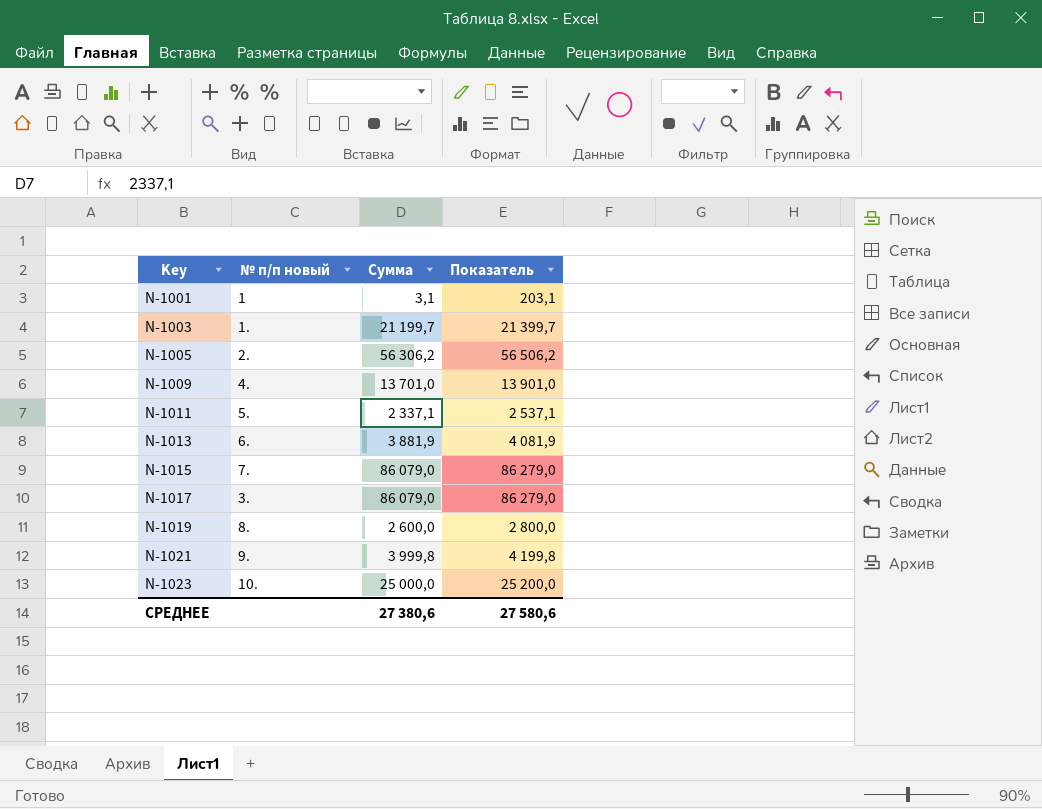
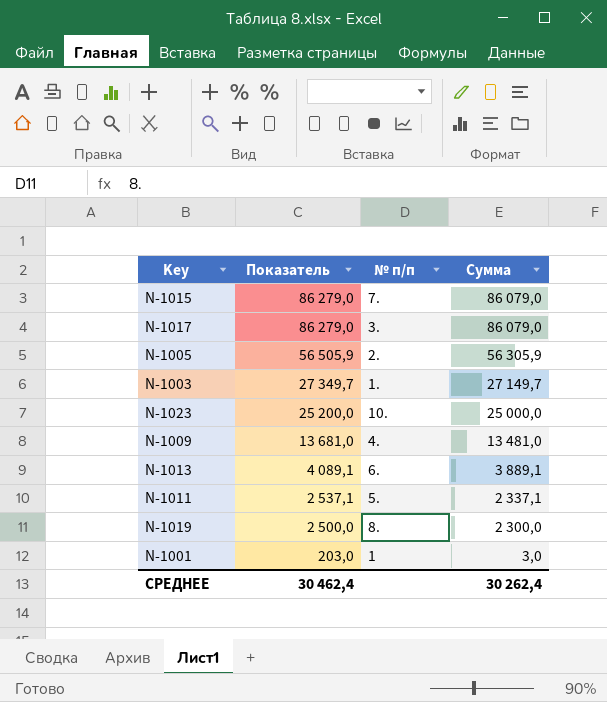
row order: Key ascending -> Показатель descending
column Показатель | position: 4 -> 2
column name: № п/п новый -> № п/п
row N-1021: 9. | 3 999,8 | 4 199,8 -> none
N-1005 | Показатель: 56 506,2 -> 56 505,9
N-1005 | Сумма: 56 306,2 -> 56 305,9
N-1003 | Показатель: 21 399,7 -> 27 349,7
N-1003 | Сумма: 21 199,7 -> 27 149,7
N-1009 | Показатель: 13 901,0 -> 13 681,0
N-1009 | Сумма: 13 701,0 -> 13 481,0
N-1013 | Показатель: 4 081,9 -> 4 089,1
N-1013 | Сумма: 3 881,9 -> 3 889,1
N-1019 | Показатель: 2 800,0 -> 2 500,0
N-1019 | Сумма: 2 600,0 -> 2 300,0
N-1001 | Показатель: 203,1 -> 203,0
N-1001 | Сумма: 3,1 -> 3,0
СРЕДНЕЕ | Показатель: 27 580,6 -> 30 462,4
СРЕДНЕЕ | Сумма: 27 380,6 -> 30 262,4

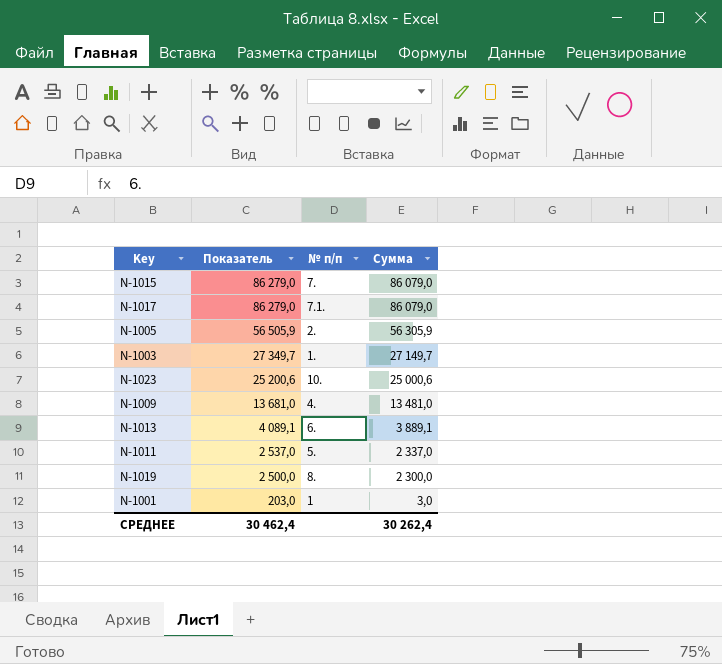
N-1017 | № п/п: 3. -> 7.1.
N-1023 | Показатель: 25 200,0 -> 25 200,6
N-1023 | Сумма: 25 000,0 -> 25 000,6
N-1011 | Показатель: 2 537,1 -> 2 537,0
N-1011 | Сумма: 2 337,1 -> 2 337,0

